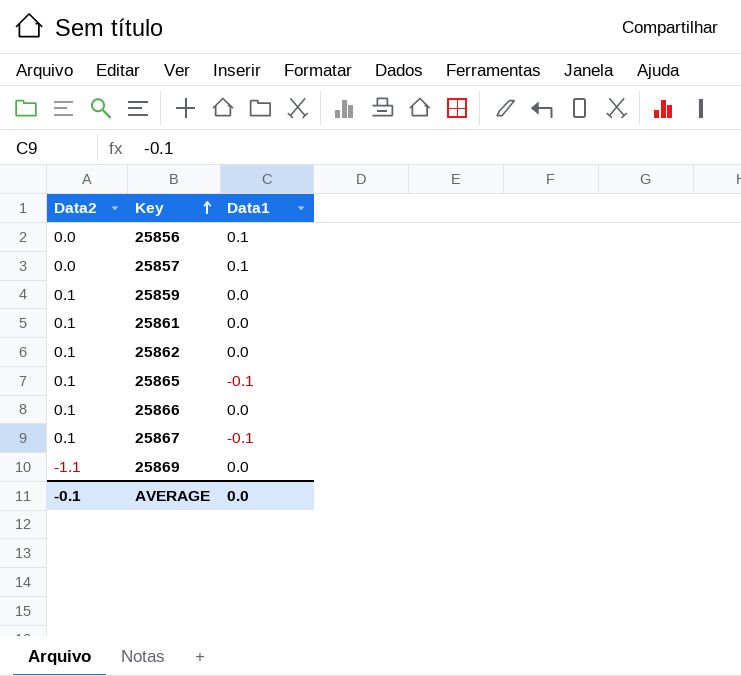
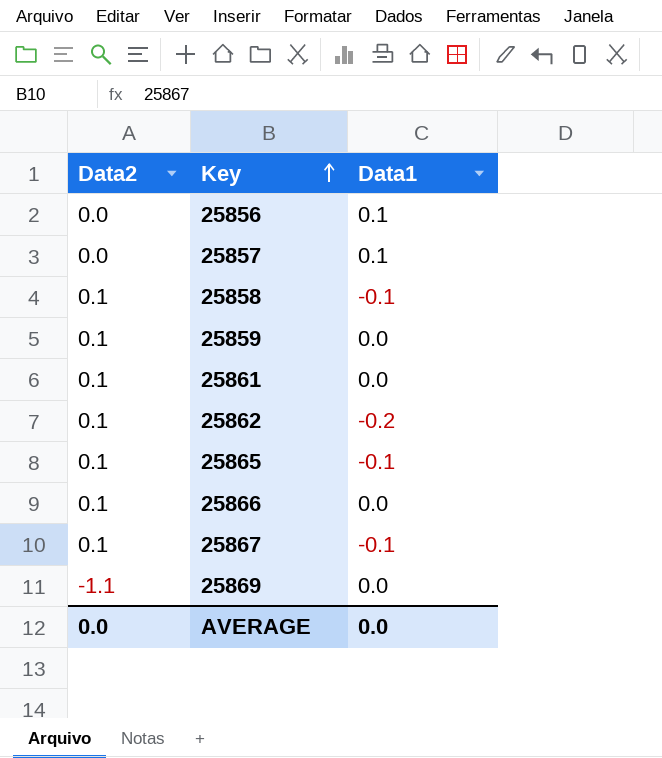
row 25858: none -> 0.1 | -0.1
25862 | Data1: 0.0 -> -0.2
AVERAGE | Data2: -0.1 -> 0.0

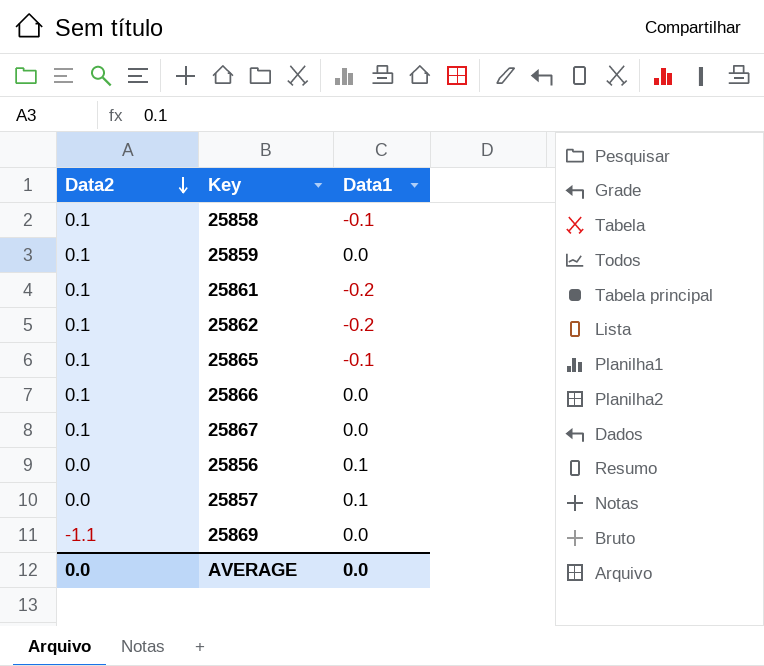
row order: Key ascending -> Data2 descending
25861 | Data1: 0.0 -> -0.2
25867 | Data1: -0.1 -> 0.0

